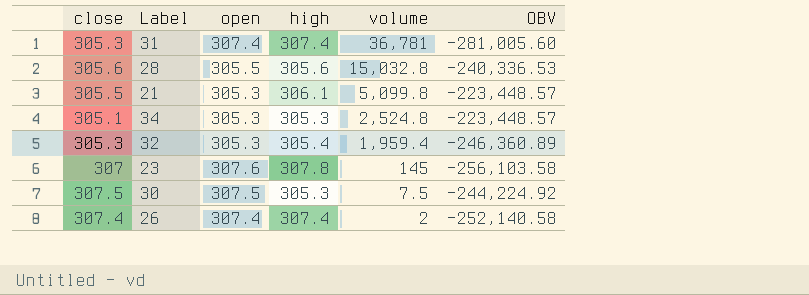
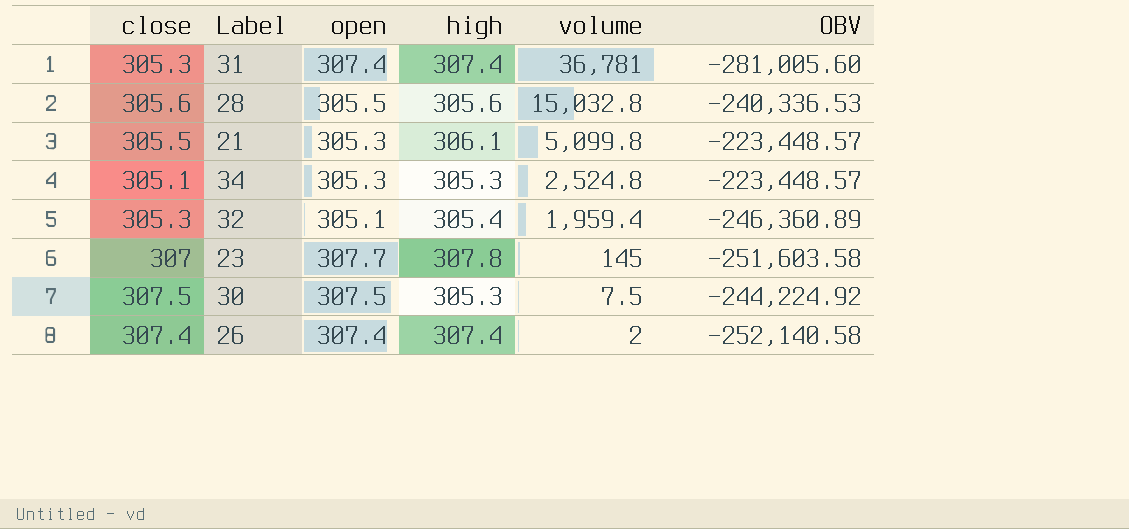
32 | open: 305.3 -> 305.1
23 | open: 307.6 -> 307.7
23 | OBV: -256,103.58 -> -251,603.58

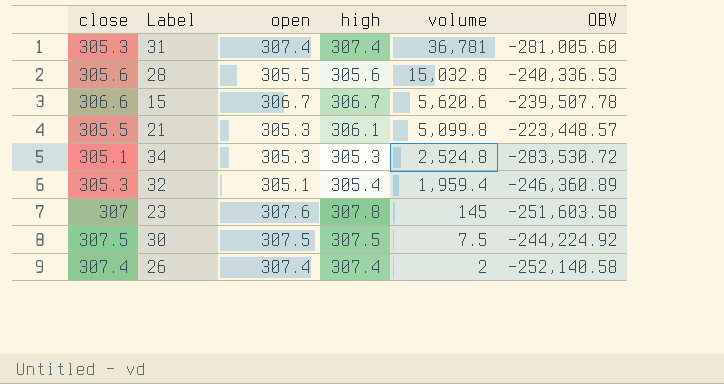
row 15: none -> 306.6 | 306.7 | 306.7 | 5,620.6 | -239,507.78
34 | OBV: -223,448.57 -> -283,530.72
23 | open: 307.7 -> 307.6
30 | high: 305.3 -> 307.5

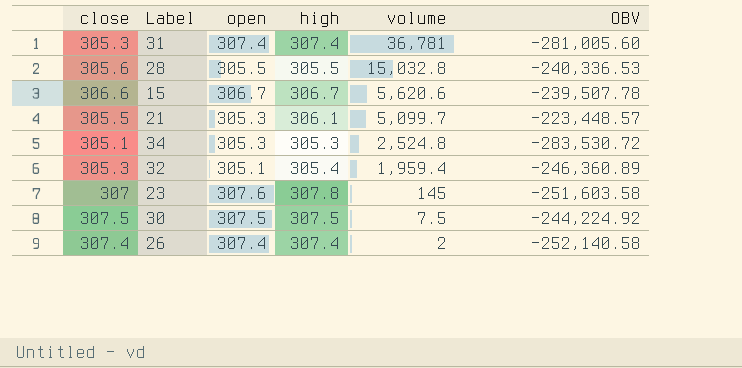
28 | high: 305.6 -> 305.5
21 | volume: 5,099.8 -> 5,099.7

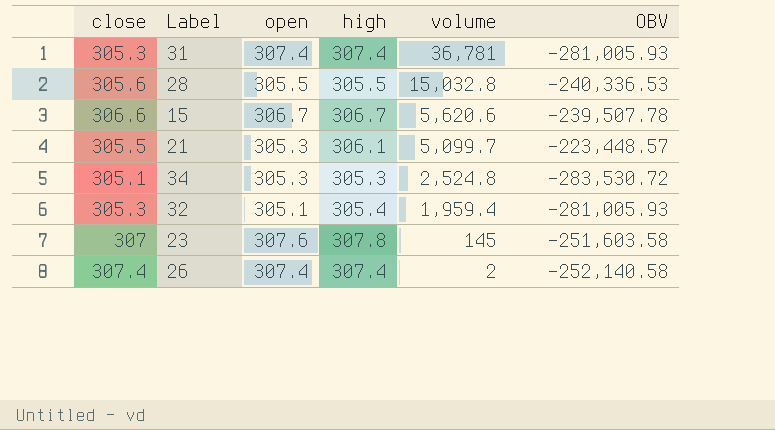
row 30: 307.5 | 307.5 | 307.5 | 7.5 | -244,224.92 -> none
31 | OBV: -281,005.60 -> -281,005.93
32 | OBV: -246,360.89 -> -281,005.93

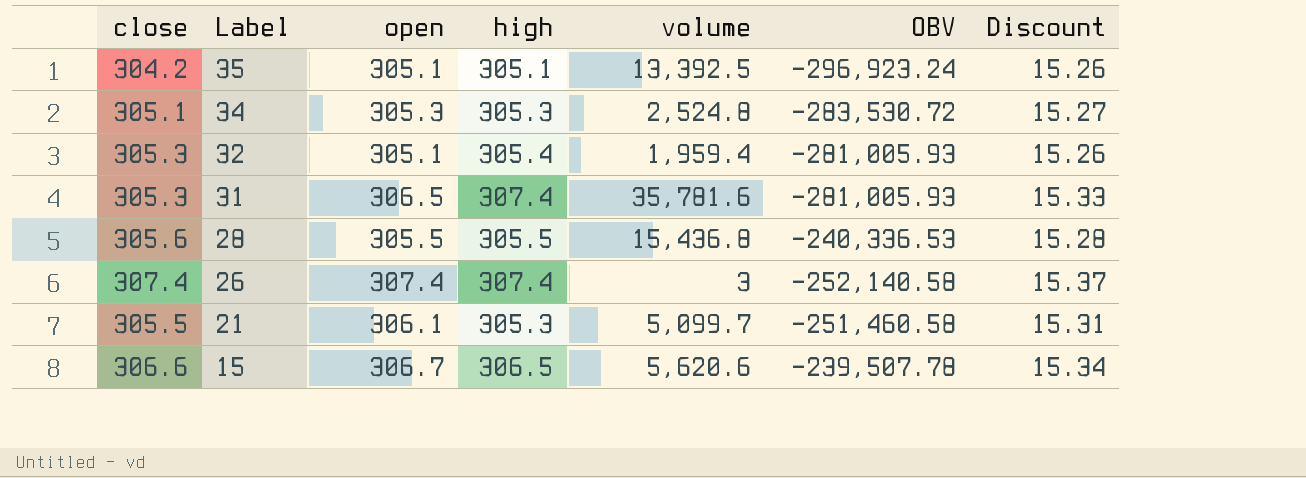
row order: volume descending -> Label descending
column Discount | formula: none -> [open] * 0.05
row 23: 307 | 307.6 | 307.8 | 145 | -251,603.58 -> none
row 35: none -> 304.2 | 305.1 | 305.1 | 13,392.5 | -296,923.24 | 15.26
31 | open: 307.4 -> 306.5
31 | volume: 36,781 -> 35,781.6
28 | volume: 15,032.8 -> 15,436.8
26 | volume: 2 -> 3
21 | open: 305.3 -> 306.1
21 | high: 306.1 -> 305.3
21 | OBV: -223,448.57 -> -251,460.58
15 | high: 306.7 -> 306.5

